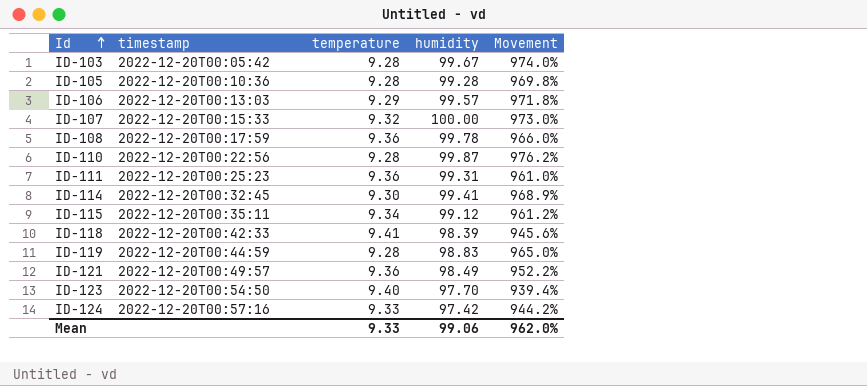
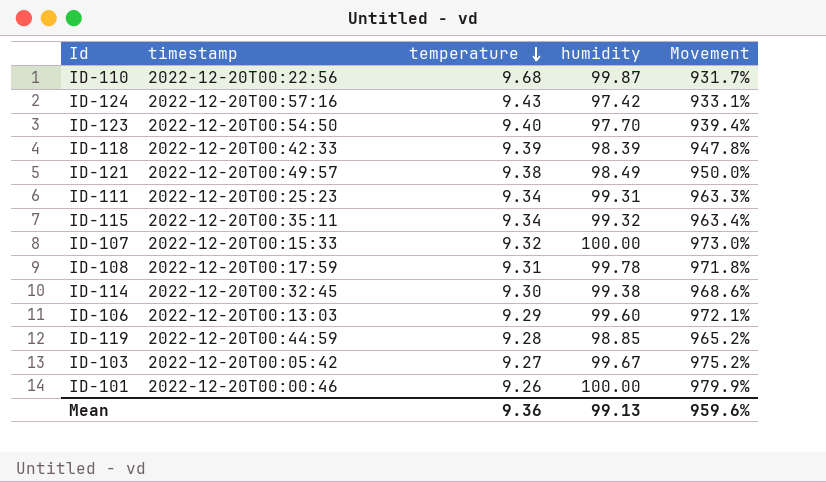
row order: Id ascending -> temperature descending
row ID-105: 2022-12-20T00:10:36 | 9.28 | 99.28 | 969.8% -> none
ID-110 | temperature: 9.28 -> 9.68
ID-110 | Movement: 976.2% -> 931.7%
ID-124 | temperature: 9.33 -> 9.43
ID-124 | Movement: 944.2% -> 933.1%
ID-118 | temperature: 9.41 -> 9.39
ID-118 | Movement: 945.6% -> 947.8%
ID-121 | temperature: 9.36 -> 9.38
ID-121 | Movement: 952.2% -> 950.0%
ID-111 | temperature: 9.36 -> 9.34
ID-111 | Movement: 961.0% -> 963.3%
ID-115 | humidity: 99.12 -> 99.32
ID-115 | Movement: 961.2% -> 963.4%
ID-108 | temperature: 9.36 -> 9.31
ID-108 | Movement: 966.0% -> 971.8%
ID-114 | humidity: 99.41 -> 99.38
ID-114 | Movement: 968.9% -> 968.6%
ID-106 | humidity: 99.57 -> 99.60
ID-106 | Movement: 971.8% -> 972.1%
ID-119 | humidity: 98.83 -> 98.85
ID-119 | Movement: 965.0% -> 965.2%
ID-103 | temperature: 9.28 -> 9.27
ID-103 | Movement: 974.0% -> 975.2%
row ID-101: none -> 2022-12-20T00:00:46 | 9.26 | 100.00 | 979.9%
Mean | temperature: 9.33 -> 9.36
Mean | humidity: 99.06 -> 99.13
Mean | Movement: 962.0% -> 959.6%

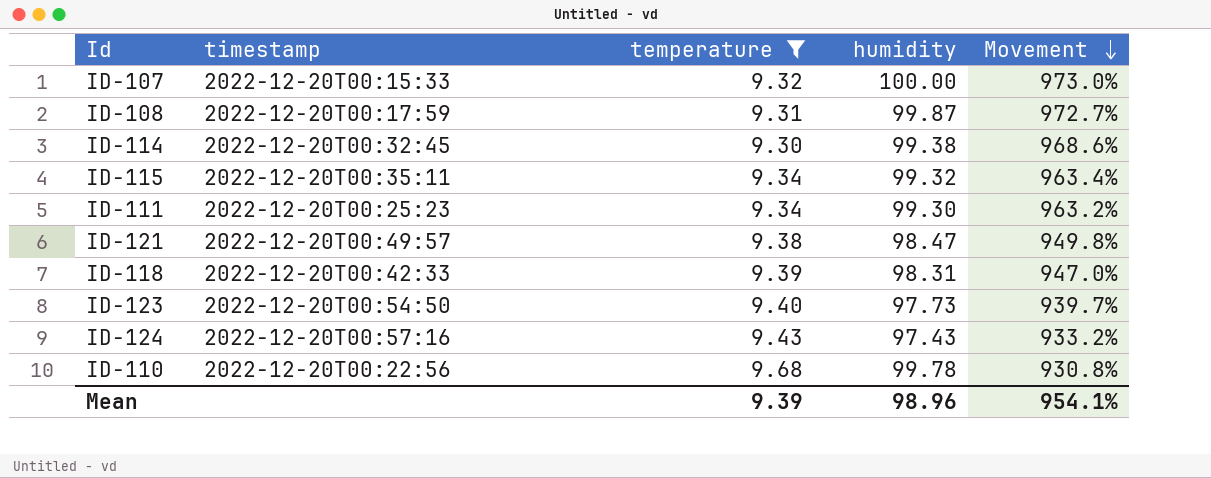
filter: none -> temperature >= 9.30
row order: temperature descending -> Movement descending
ID-108 | humidity: 99.78 -> 99.87
ID-108 | Movement: 971.8% -> 972.7%
ID-111 | humidity: 99.31 -> 99.30
ID-111 | Movement: 963.3% -> 963.2%
ID-121 | humidity: 98.49 -> 98.47
ID-121 | Movement: 950.0% -> 949.8%
ID-118 | humidity: 98.39 -> 98.31
ID-118 | Movement: 947.8% -> 947.0%
ID-123 | humidity: 97.70 -> 97.73
ID-123 | Movement: 939.4% -> 939.7%
ID-124 | humidity: 97.42 -> 97.43
ID-124 | Movement: 933.1% -> 933.2%
ID-110 | humidity: 99.87 -> 99.78
ID-110 | Movement: 931.7% -> 930.8%
Mean | temperature: 9.36 -> 9.39
Mean | humidity: 99.13 -> 98.96
Mean | Movement: 959.6% -> 954.1%

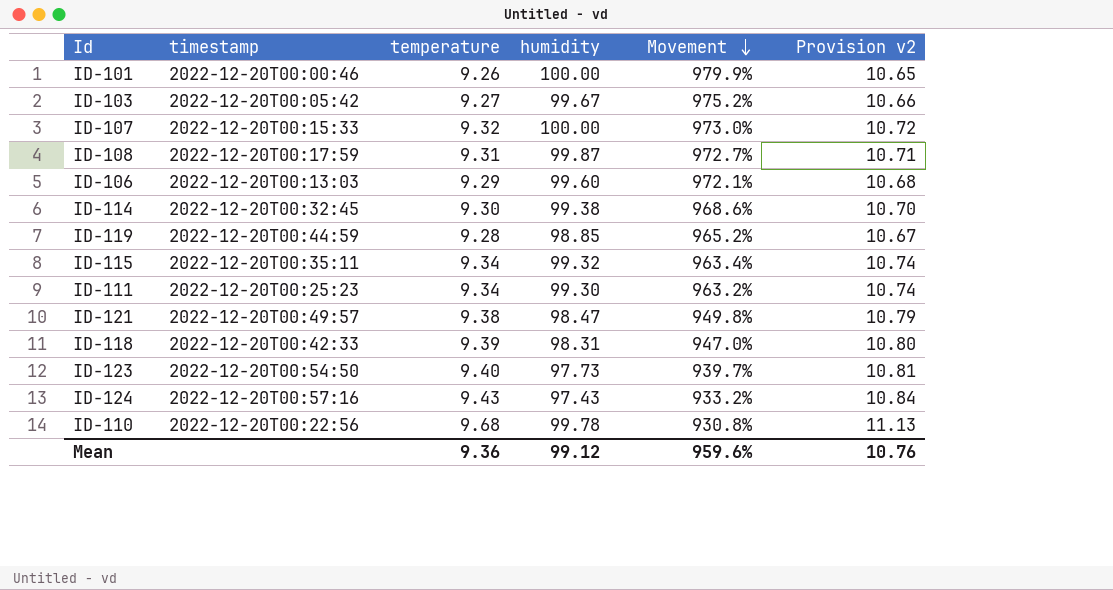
filter: temperature >= 9.30 -> none
column Provision v2 | formula: none -> [temperature] * 1.15
Mean | temperature: 9.39 -> 9.36
Mean | humidity: 98.96 -> 99.12
Mean | Movement: 954.1% -> 959.6%

